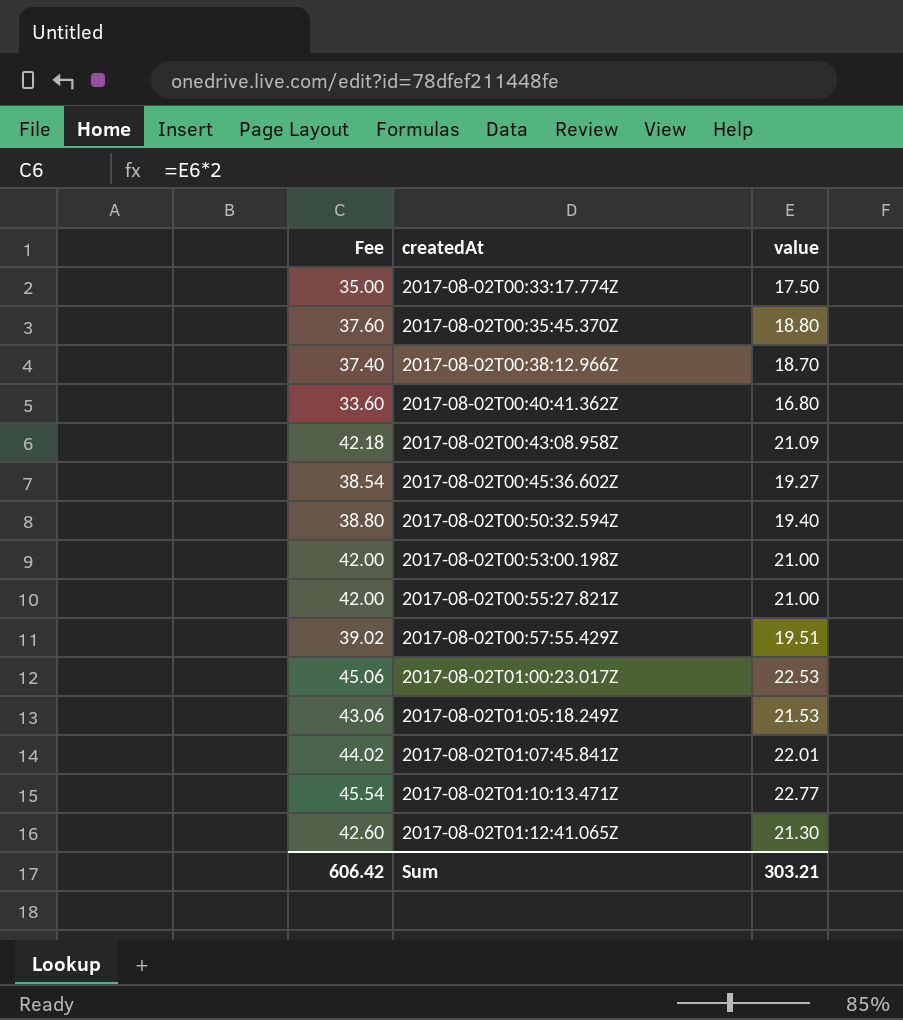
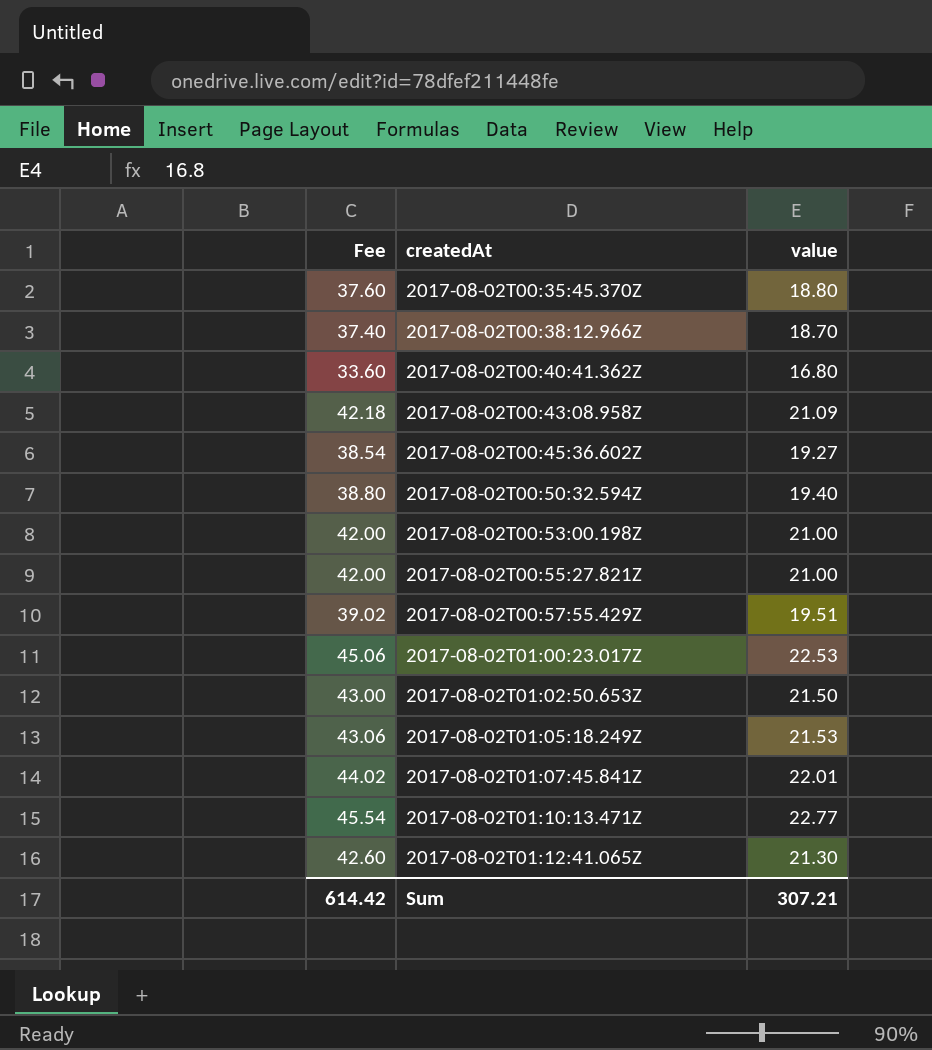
row 2017-08-02T00:33:17.774Z: 35.00 | 17.50 -> none
row 2017-08-02T01:02:50.653Z: none -> 43.00 | 21.50
Sum | Fee: 606.42 -> 614.42
Sum | value: 303.21 -> 307.21

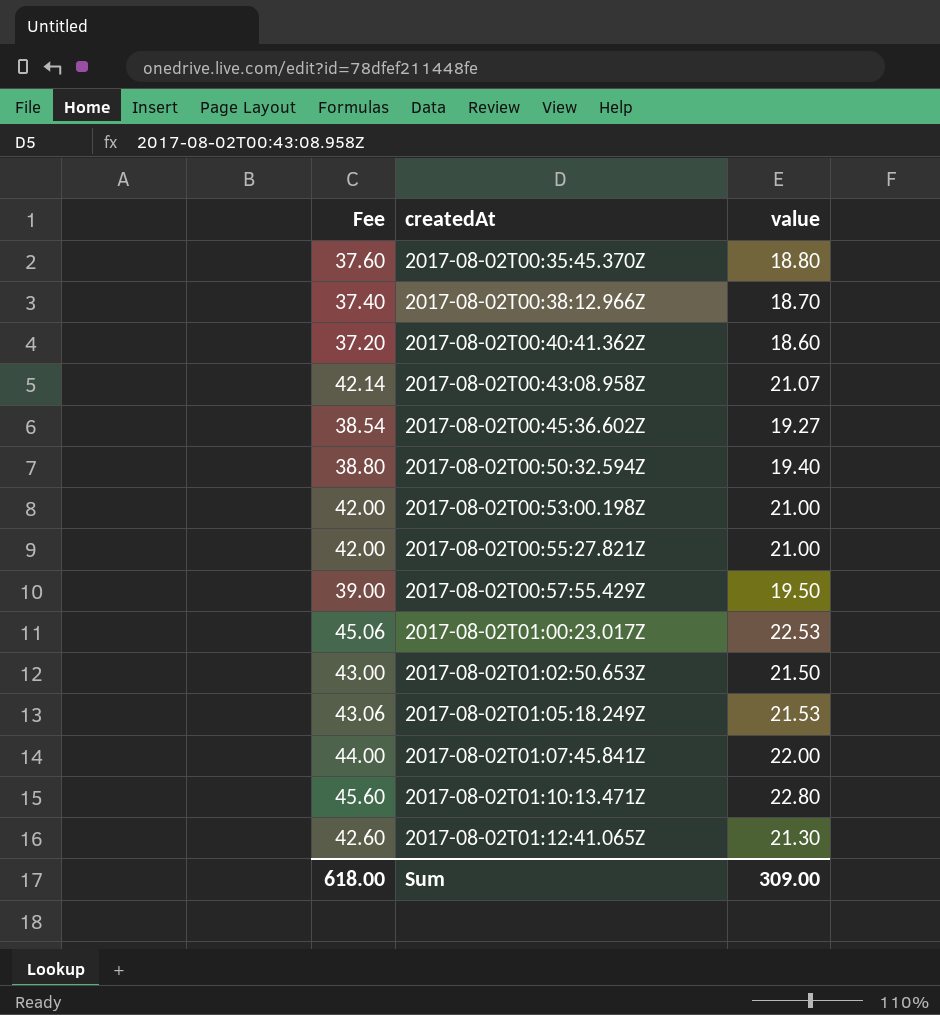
2017-08-02T00:40:41.362Z | Fee: 33.60 -> 37.20
2017-08-02T00:40:41.362Z | value: 16.80 -> 18.60
2017-08-02T00:43:08.958Z | Fee: 42.18 -> 42.14
2017-08-02T00:43:08.958Z | value: 21.09 -> 21.07
2017-08-02T00:57:55.429Z | Fee: 39.02 -> 39.00
2017-08-02T00:57:55.429Z | value: 19.51 -> 19.50
2017-08-02T01:07:45.841Z | Fee: 44.02 -> 44.00
2017-08-02T01:07:45.841Z | value: 22.01 -> 22.00
2017-08-02T01:10:13.471Z | Fee: 45.54 -> 45.60
2017-08-02T01:10:13.471Z | value: 22.77 -> 22.80
Sum | Fee: 614.42 -> 618.00
Sum | value: 307.21 -> 309.00

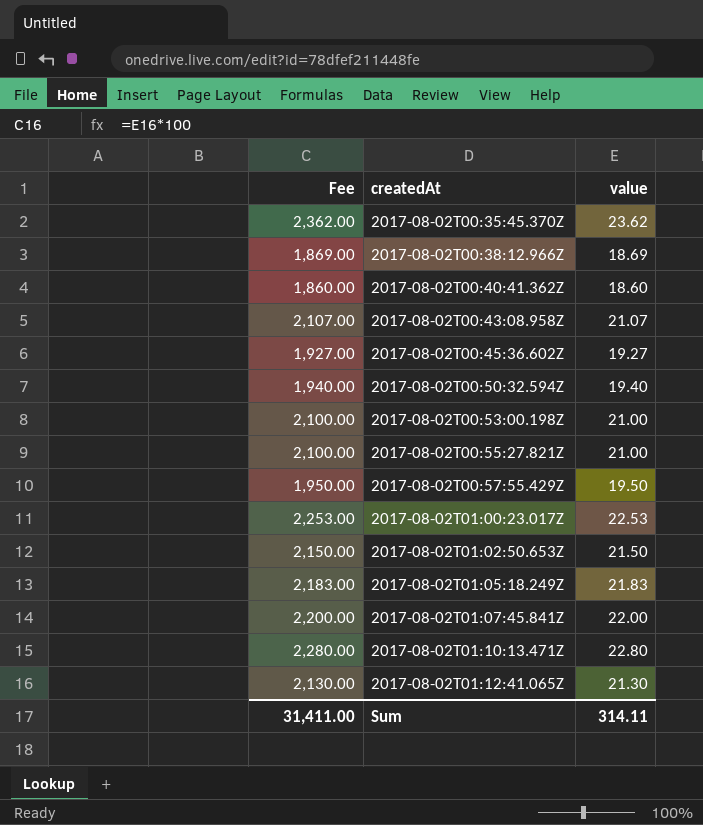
column Fee | formula: [value] * 2 -> [value] * 100
2017-08-02T00:35:45.370Z | value: 18.80 -> 23.62
2017-08-02T00:38:12.966Z | value: 18.70 -> 18.69
2017-08-02T01:05:18.249Z | value: 21.53 -> 21.83
Sum | Fee: 618.00 -> 31,411.00
Sum | value: 309.00 -> 314.11

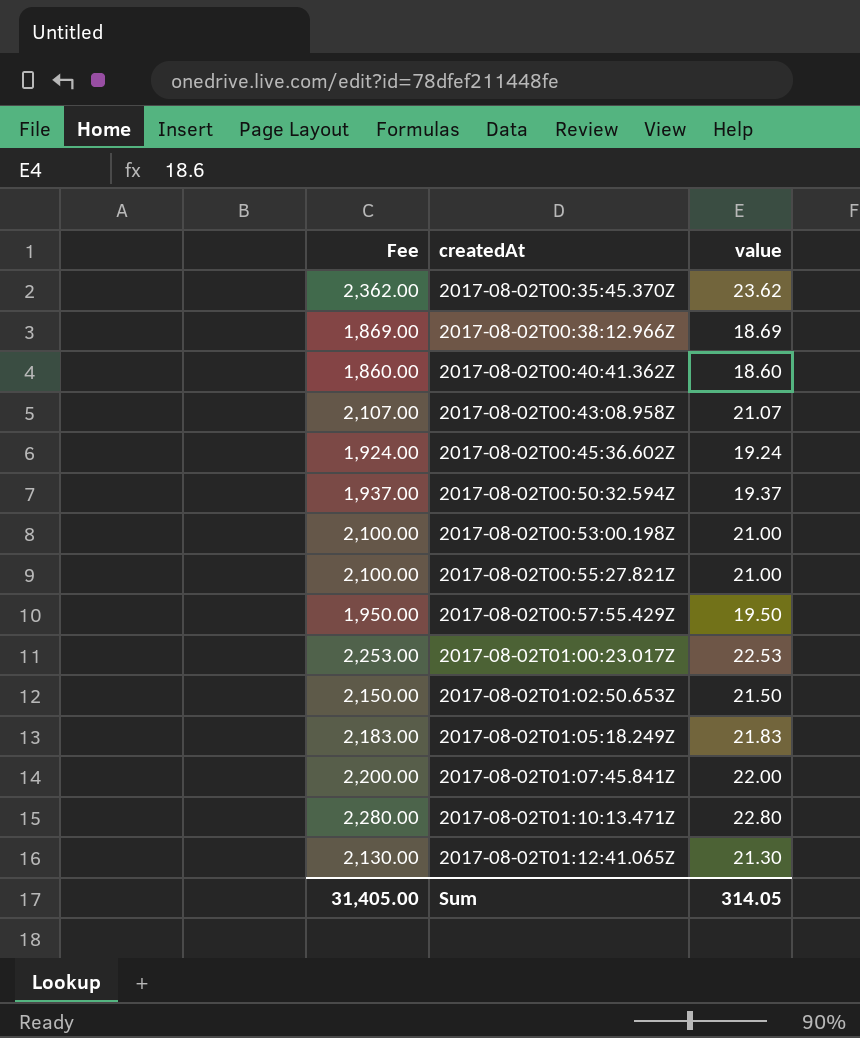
2017-08-02T00:45:36.602Z | Fee: 1,927.00 -> 1,924.00
2017-08-02T00:45:36.602Z | value: 19.27 -> 19.24
2017-08-02T00:50:32.594Z | Fee: 1,940.00 -> 1,937.00
2017-08-02T00:50:32.594Z | value: 19.40 -> 19.37
Sum | Fee: 31,411.00 -> 31,405.00
Sum | value: 314.11 -> 314.05

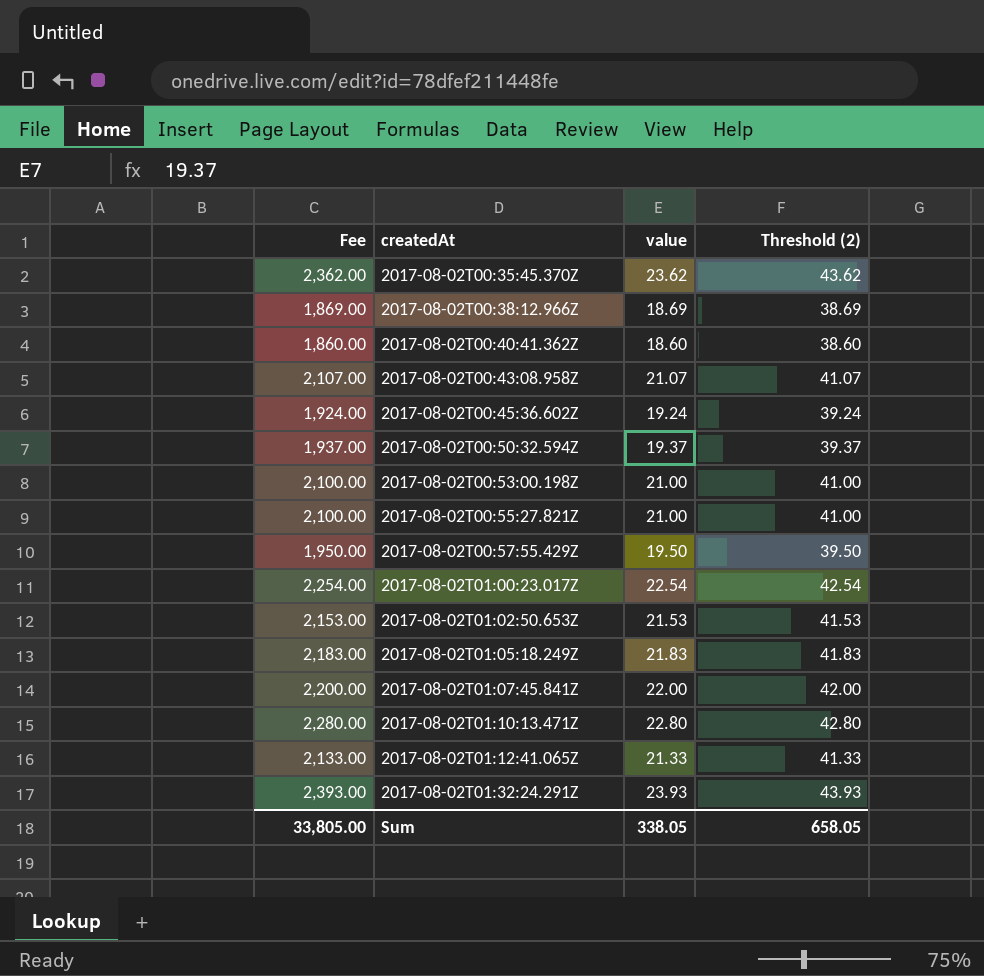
column Threshold (2) | formula: none -> [value] + 20
2017-08-02T01:00:23.017Z | Fee: 2,253.00 -> 2,254.00
2017-08-02T01:00:23.017Z | value: 22.53 -> 22.54
2017-08-02T01:02:50.653Z | Fee: 2,150.00 -> 2,153.00
2017-08-02T01:02:50.653Z | value: 21.50 -> 21.53
2017-08-02T01:12:41.065Z | Fee: 2,130.00 -> 2,133.00
2017-08-02T01:12:41.065Z | value: 21.30 -> 21.33
row 2017-08-02T01:32:24.291Z: none -> 2,393.00 | 23.93 | 43.93
Sum | Fee: 31,405.00 -> 33,805.00
Sum | value: 314.05 -> 338.05

